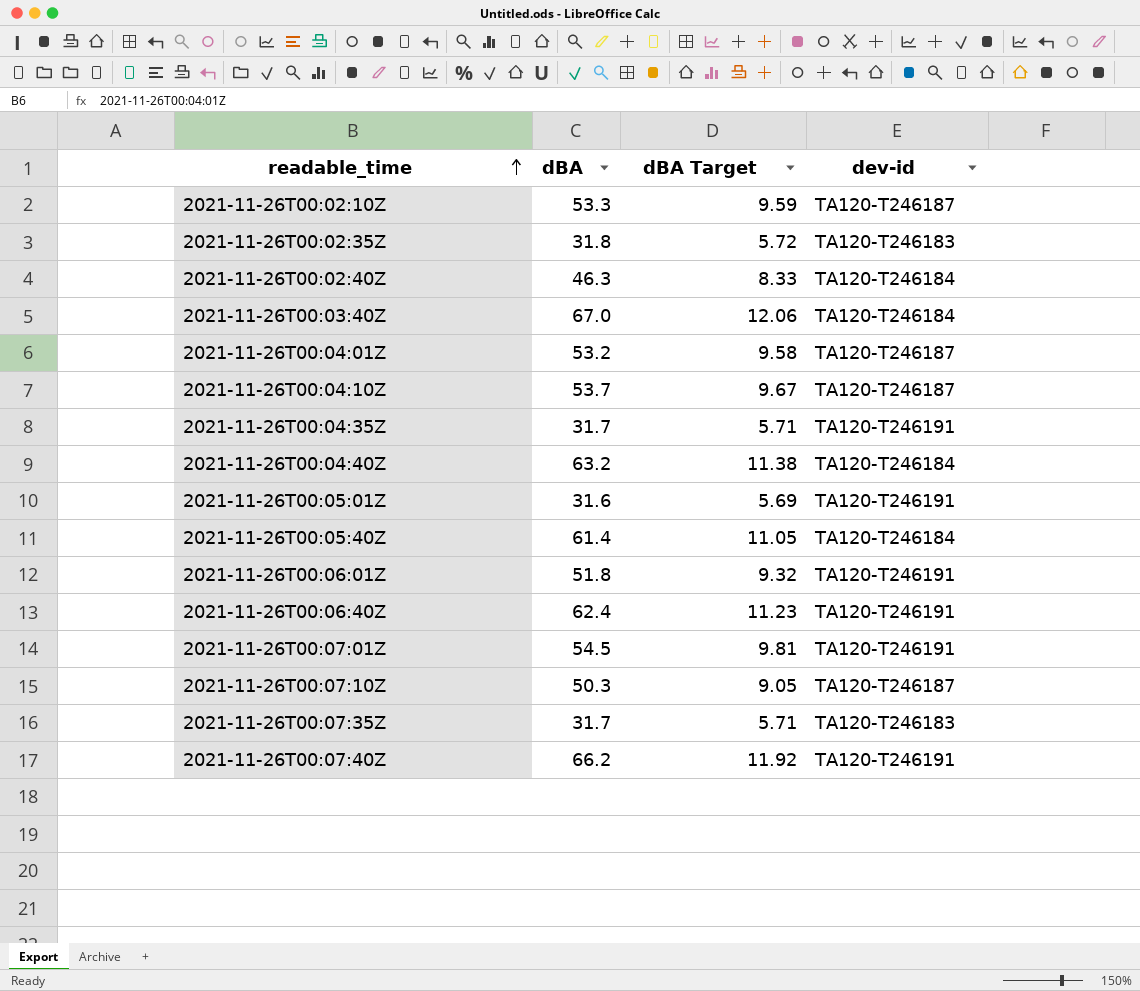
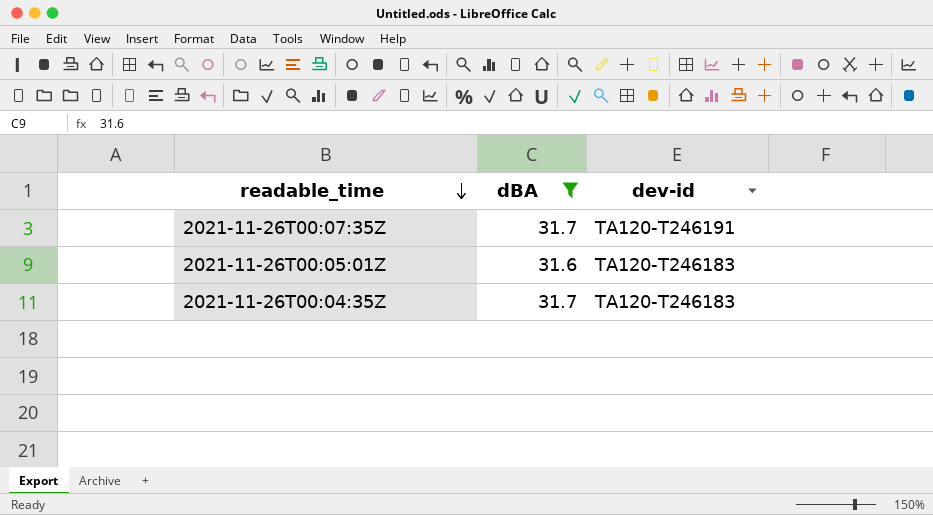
filter: none -> dBA <= 31.7
row order: readable_time ascending -> readable_time descending
column dBA Target | formula: [dBA] * 0.18 -> none
2021-11-26T00:07:35Z | dev-id: TA120-T246183 -> TA120-T246191
2021-11-26T00:05:01Z | dev-id: TA120-T246191 -> TA120-T246183
2021-11-26T00:04:35Z | dev-id: TA120-T246191 -> TA120-T246183

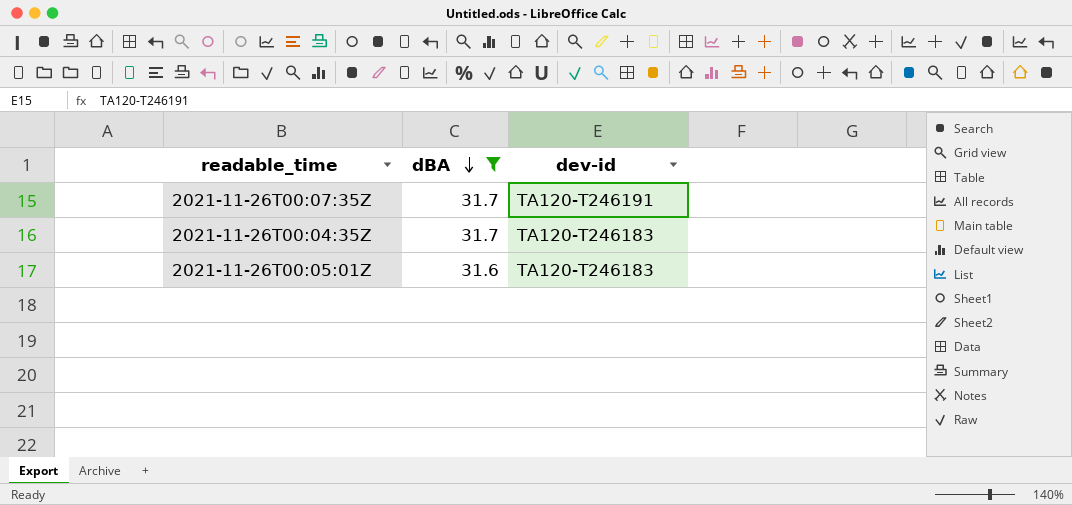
row order: readable_time descending -> dBA descending

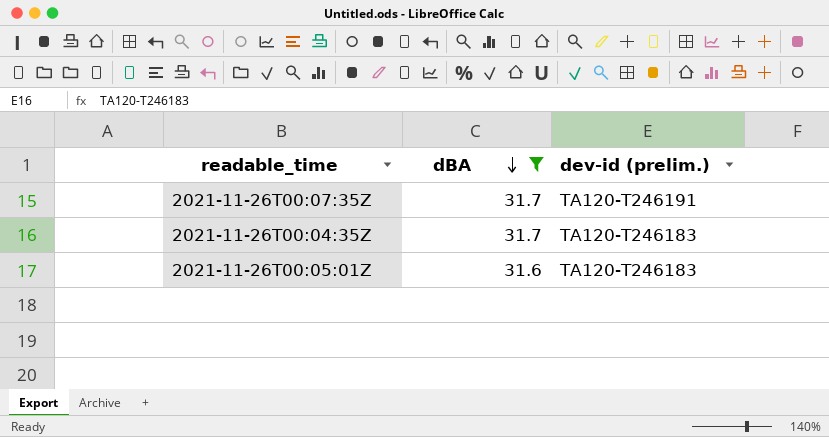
column name: dev-id -> dev-id (prelim.)

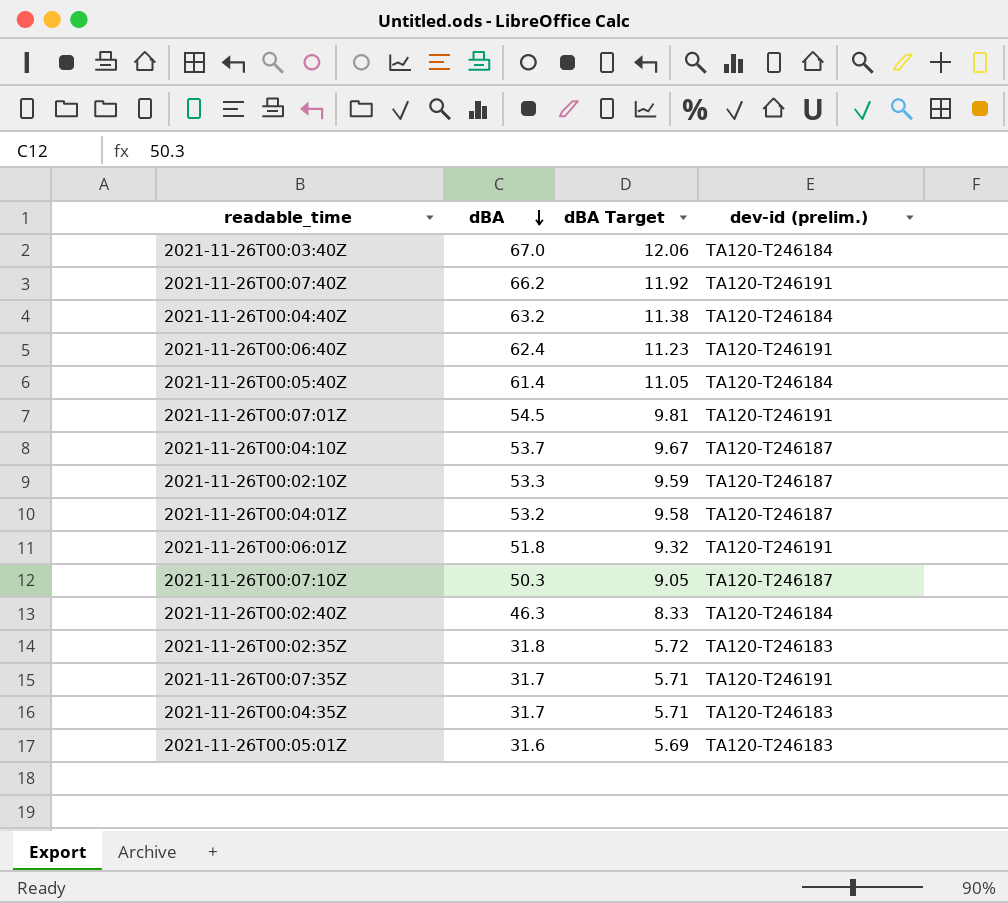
filter: dBA <= 31.7 -> none
column dBA Target | formula: none -> [dBA] * 0.18

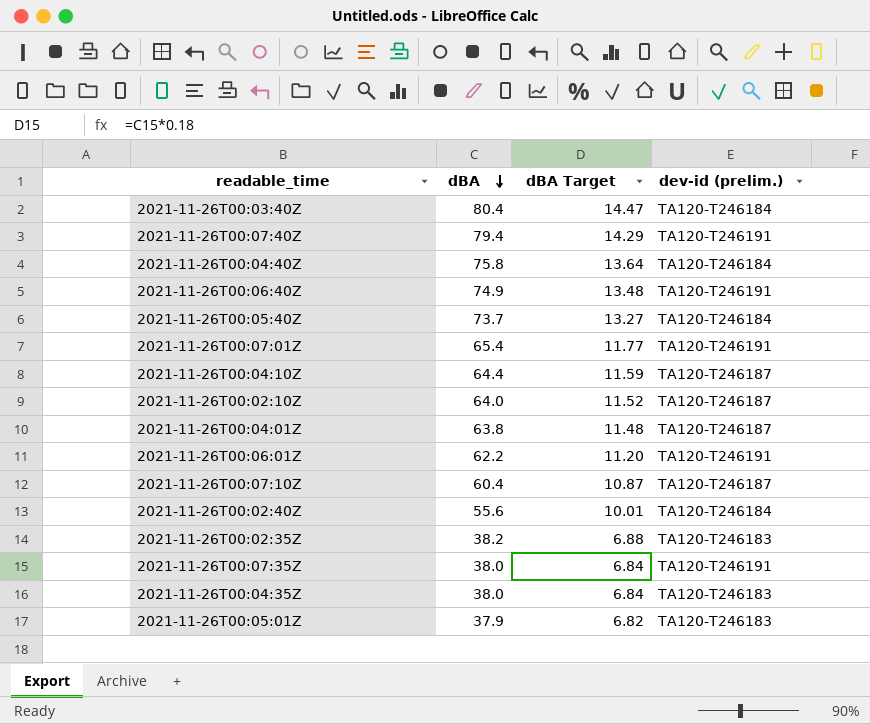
2021-11-26T00:03:40Z | dBA: 67.0 -> 80.4
2021-11-26T00:03:40Z | dBA Target: 12.06 -> 14.47
2021-11-26T00:07:40Z | dBA: 66.2 -> 79.4
2021-11-26T00:07:40Z | dBA Target: 11.92 -> 14.29
2021-11-26T00:04:40Z | dBA: 63.2 -> 75.8
2021-11-26T00:04:40Z | dBA Target: 11.38 -> 13.64
2021-11-26T00:06:40Z | dBA: 62.4 -> 74.9
2021-11-26T00:06:40Z | dBA Target: 11.23 -> 13.48
2021-11-26T00:05:40Z | dBA: 61.4 -> 73.7
2021-11-26T00:05:40Z | dBA Target: 11.05 -> 13.27
2021-11-26T00:07:01Z | dBA: 54.5 -> 65.4
2021-11-26T00:07:01Z | dBA Target: 9.81 -> 11.77
2021-11-26T00:04:10Z | dBA: 53.7 -> 64.4
2021-11-26T00:04:10Z | dBA Target: 9.67 -> 11.59
2021-11-26T00:02:10Z | dBA: 53.3 -> 64.0
2021-11-26T00:02:10Z | dBA Target: 9.59 -> 11.52
2021-11-26T00:04:01Z | dBA: 53.2 -> 63.8
2021-11-26T00:04:01Z | dBA Target: 9.58 -> 11.48
2021-11-26T00:06:01Z | dBA: 51.8 -> 62.2
2021-11-26T00:06:01Z | dBA Target: 9.32 -> 11.20
2021-11-26T00:07:10Z | dBA: 50.3 -> 60.4
2021-11-26T00:07:10Z | dBA Target: 9.05 -> 10.87
2021-11-26T00:02:40Z | dBA: 46.3 -> 55.6
2021-11-26T00:02:40Z | dBA Target: 8.33 -> 10.01
2021-11-26T00:02:35Z | dBA: 31.8 -> 38.2
2021-11-26T00:02:35Z | dBA Target: 5.72 -> 6.88
2021-11-26T00:07:35Z | dBA: 31.7 -> 38.0
2021-11-26T00:07:35Z | dBA Target: 5.71 -> 6.84
2021-11-26T00:04:35Z | dBA: 31.7 -> 38.0
2021-11-26T00:04:35Z | dBA Target: 5.71 -> 6.84
2021-11-26T00:05:01Z | dBA: 31.6 -> 37.9
2021-11-26T00:05:01Z | dBA Target: 5.69 -> 6.82

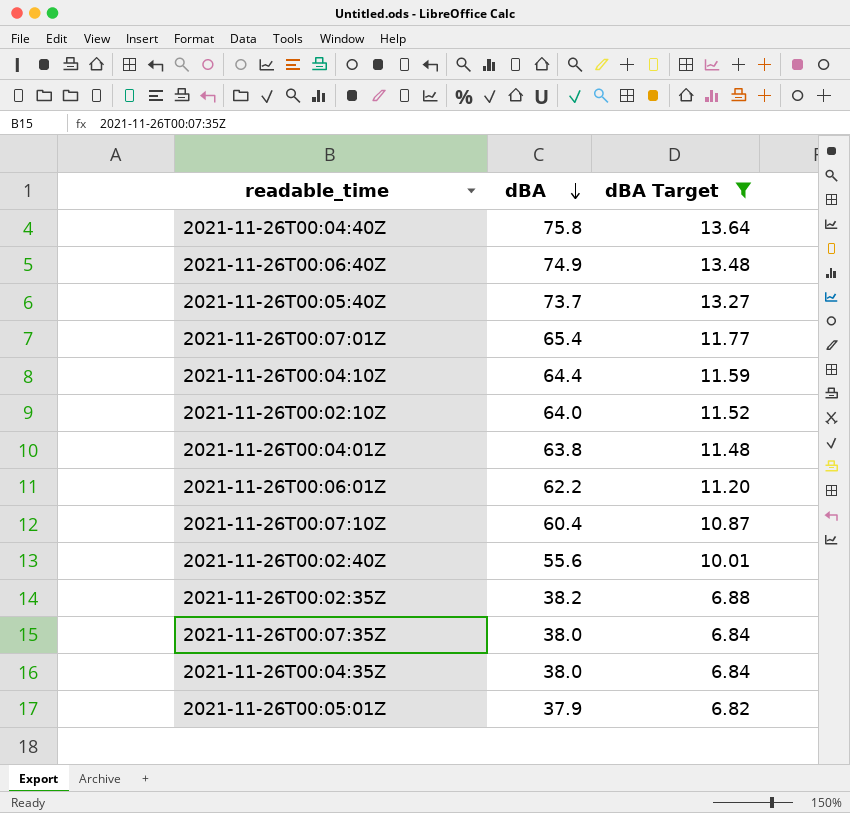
filter: none -> dBA Target <= 13.64
column dev-id (prelim.) | position: 4 -> none

